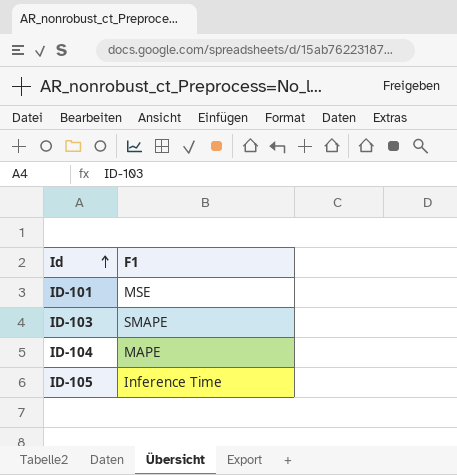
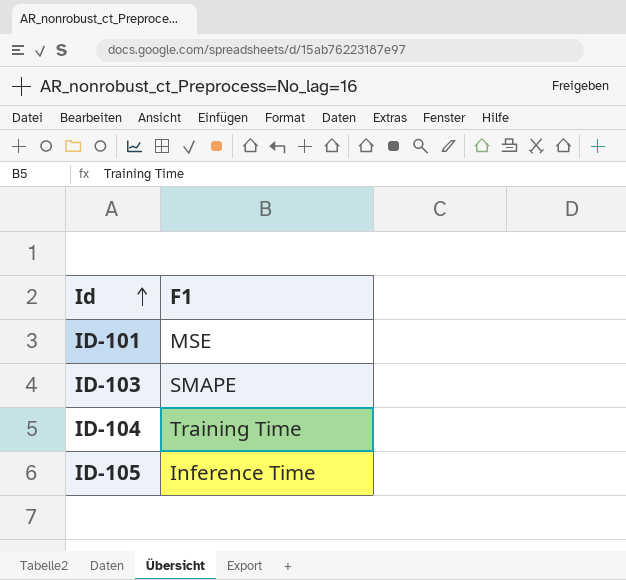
ID-104 | F1: MAPE -> Training Time

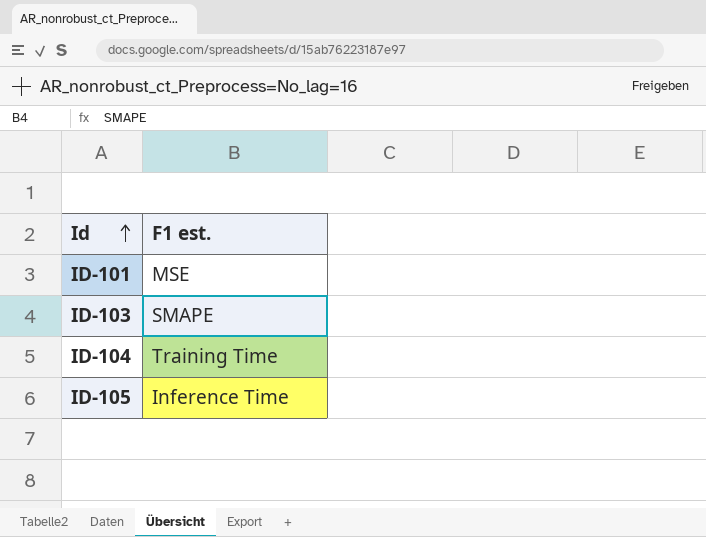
column name: F1 -> F1 est.

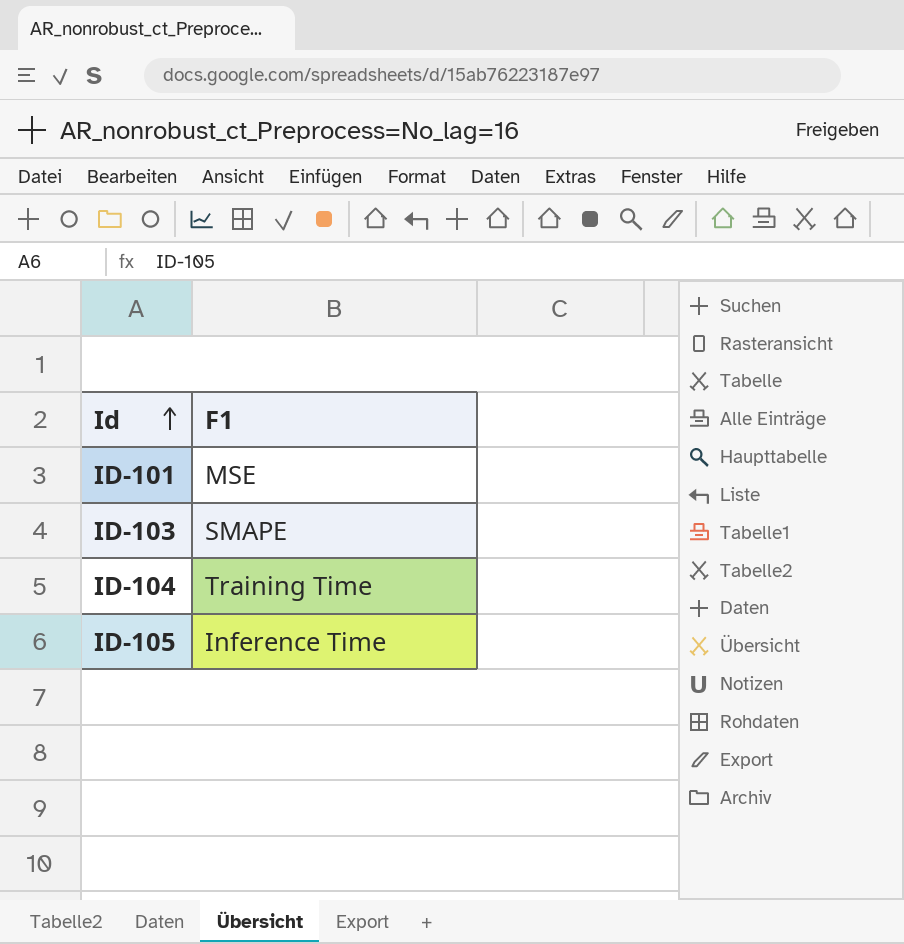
column name: F1 est. -> F1

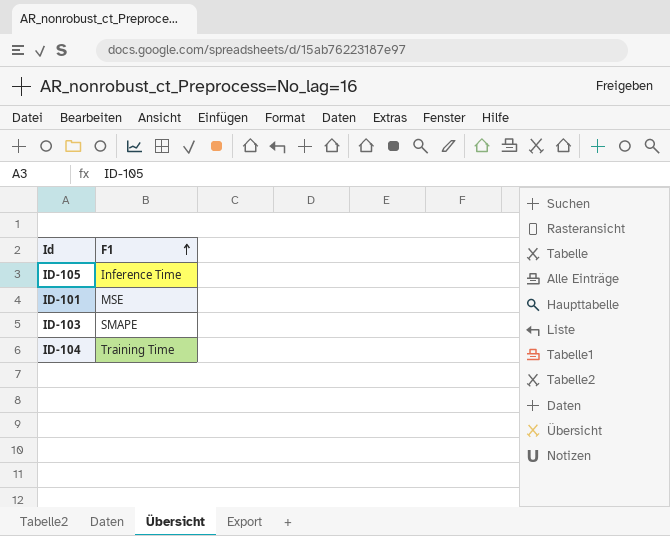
row order: Id ascending -> F1 ascending

